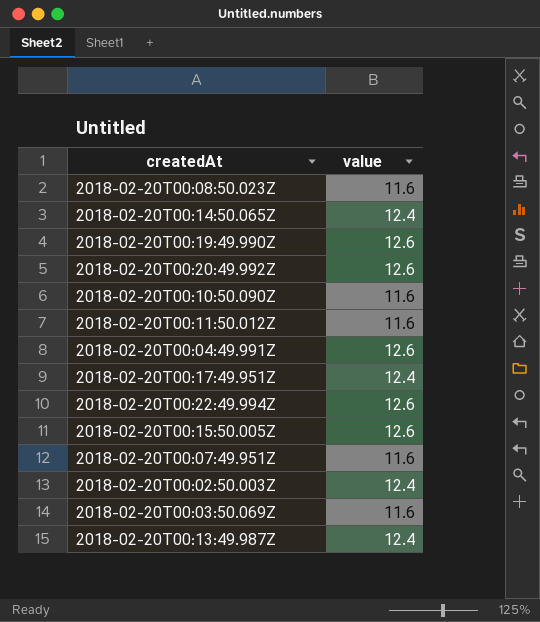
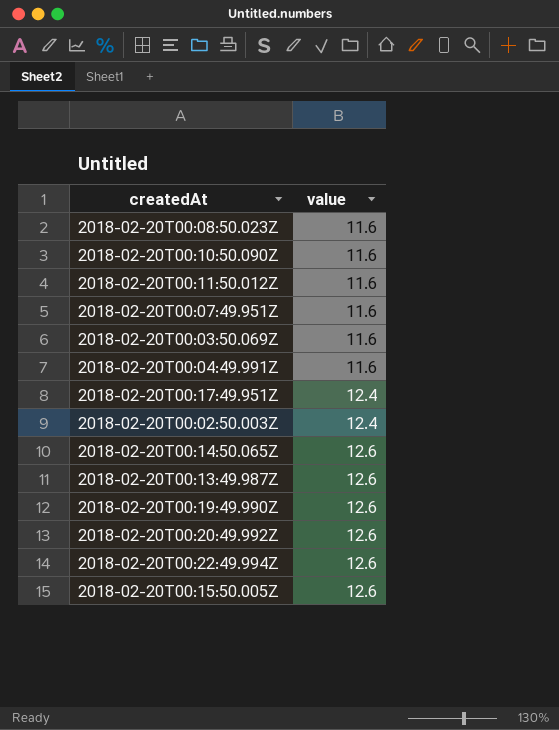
row order: none -> value ascending
2018-02-20T00:04:49.991Z | value: 12.6 -> 11.6
2018-02-20T00:14:50.065Z | value: 12.4 -> 12.6
2018-02-20T00:13:49.987Z | value: 12.4 -> 12.6

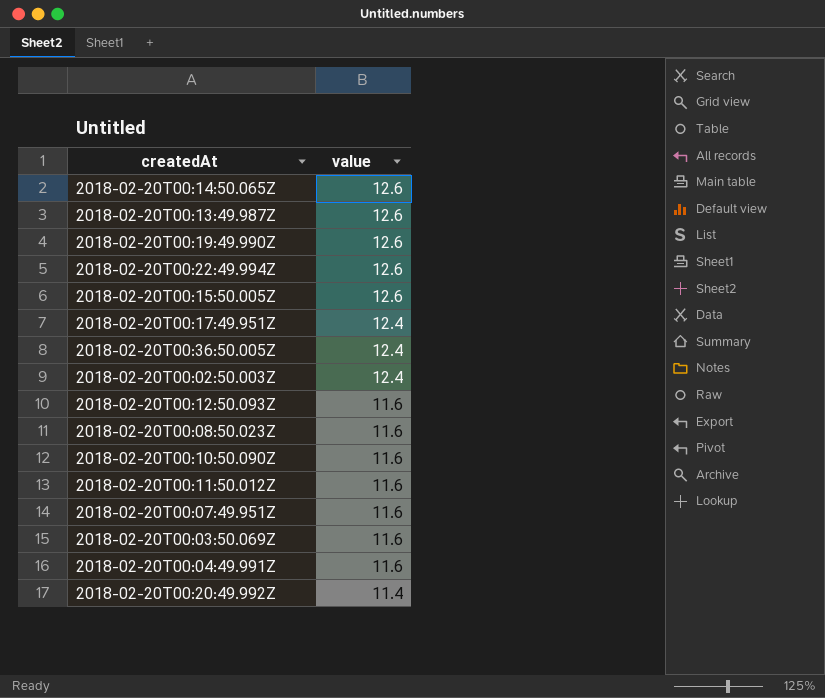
row order: value ascending -> value descending
row 2018-02-20T00:36:50.005Z: none -> 12.4
row 2018-02-20T00:12:50.093Z: none -> 11.6
2018-02-20T00:20:49.992Z | value: 12.6 -> 11.4

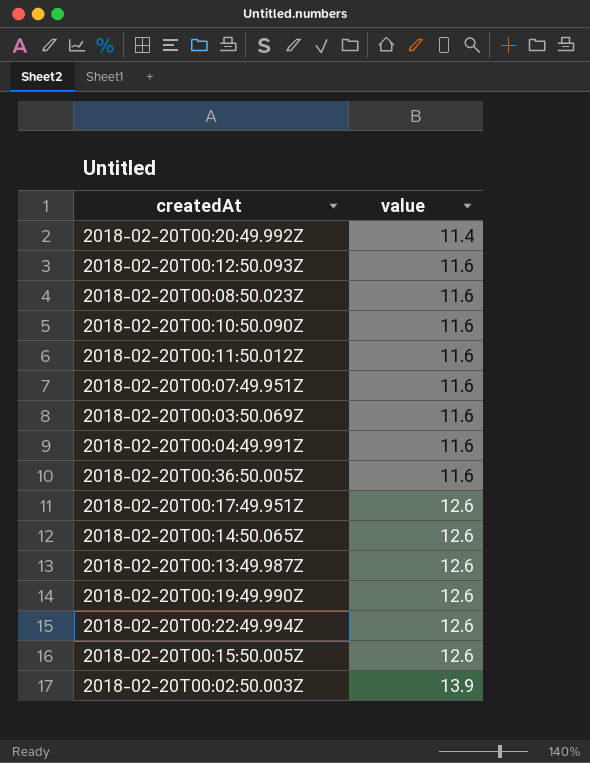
row order: value descending -> value ascending
2018-02-20T00:36:50.005Z | value: 12.4 -> 11.6
2018-02-20T00:17:49.951Z | value: 12.4 -> 12.6
2018-02-20T00:02:50.003Z | value: 12.4 -> 13.9

